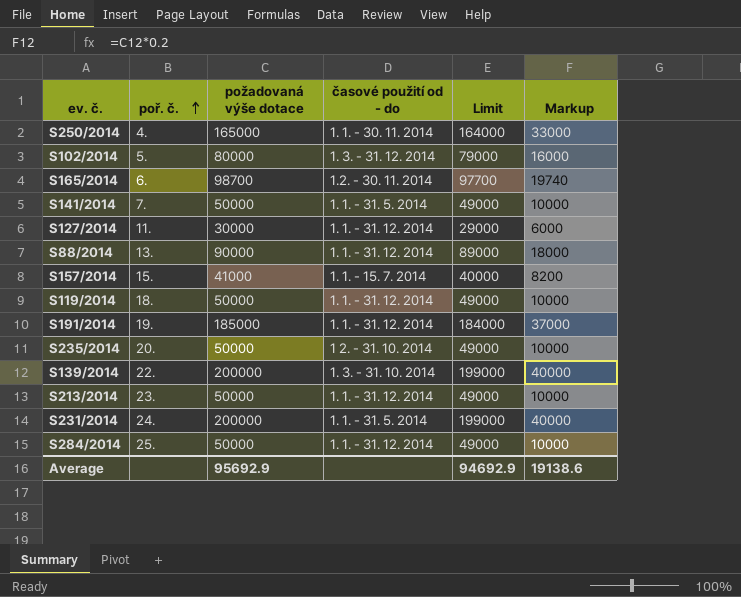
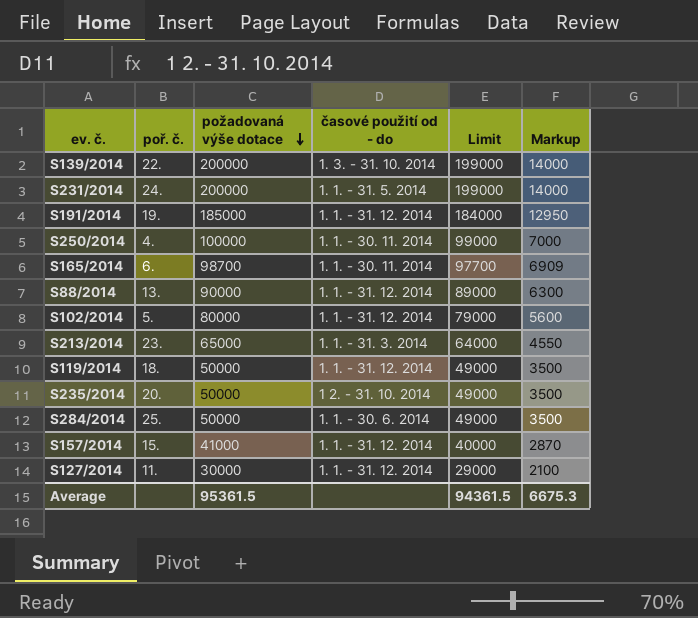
row order: poř. č. ascending -> požadovaná výše dotace descending
column Markup | formula: [požadovaná výše dotace] * 0.2 -> [požadovaná výše dotace] * 0.07
row S141/2014: 7. | 50000 | 1. 1. - 31. 5. 2014 | 49000 | 10000 -> none
S250/2014 | požadovaná výše dotace: 165000 -> 100000
S250/2014 | Limit: 164000 -> 99000
S165/2014 | časové použití od - do: 1.2. - 30. 11. 2014 -> 1. 1. - 30. 11. 2014
S102/2014 | časové použití od - do: 1. 3. - 31. 12. 2014 -> 1. 1. - 31. 12. 2014
S213/2014 | požadovaná výše dotace: 50000 -> 65000
S213/2014 | časové použití od - do: 1. 1. - 31. 12. 2014 -> 1. 1. - 31. 3. 2014
S213/2014 | Limit: 49000 -> 64000
S284/2014 | časové použití od - do: 1. 1. - 31. 12. 2014 -> 1. 1. - 30. 6. 2014
S157/2014 | časové použití od - do: 1. 1. - 15. 7. 2014 -> 1. 1. - 31. 12. 2014
Average | požadovaná výše dotace: 95692.9 -> 95361.5
Average | Limit: 94692.9 -> 94361.5
Average | Markup: 19138.6 -> 6675.3

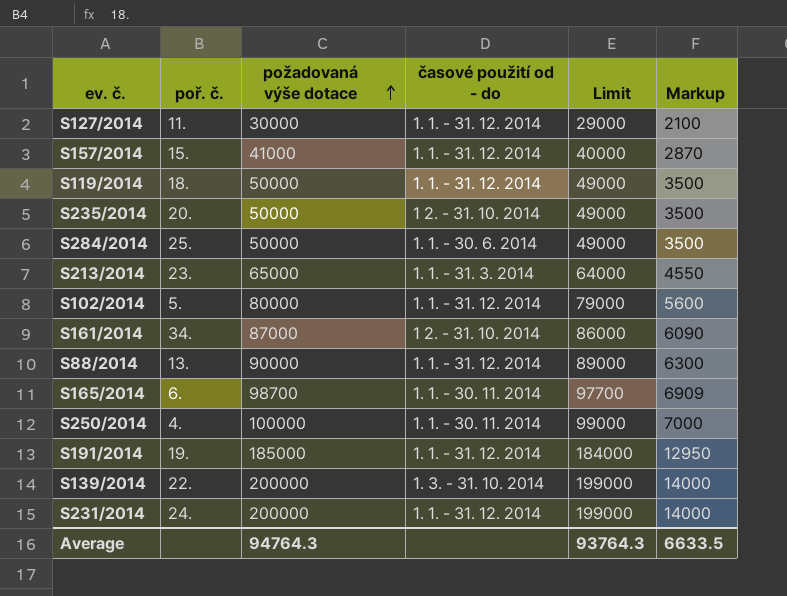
row order: požadovaná výše dotace descending -> požadovaná výše dotace ascending
row S161/2014: none -> 34. | 87000 | 1 2. - 31. 10. 2014 | 86000 | 6090
S231/2014 | časové použití od - do: 1. 1. - 31. 5. 2014 -> 1. 1. - 31. 12. 2014
Average | požadovaná výše dotace: 95361.5 -> 94764.3
Average | Limit: 94361.5 -> 93764.3
Average | Markup: 6675.3 -> 6633.5

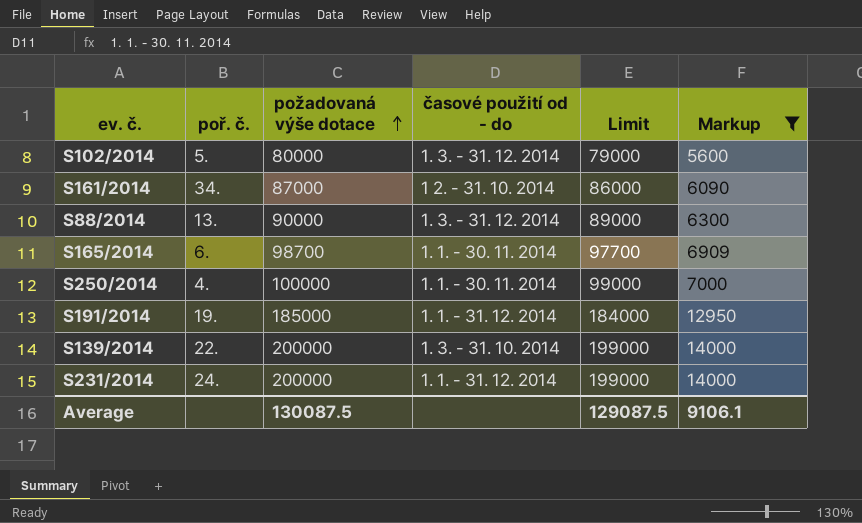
filter: none -> Markup >= 5600
S102/2014 | časové použití od - do: 1. 1. - 31. 12. 2014 -> 1. 3. - 31. 12. 2014
S88/2014 | časové použití od - do: 1. 1. - 31. 12. 2014 -> 1. 3. - 31. 12. 2014
Average | požadovaná výše dotace: 94764.3 -> 130087.5
Average | Limit: 93764.3 -> 129087.5
Average | Markup: 6633.5 -> 9106.1

